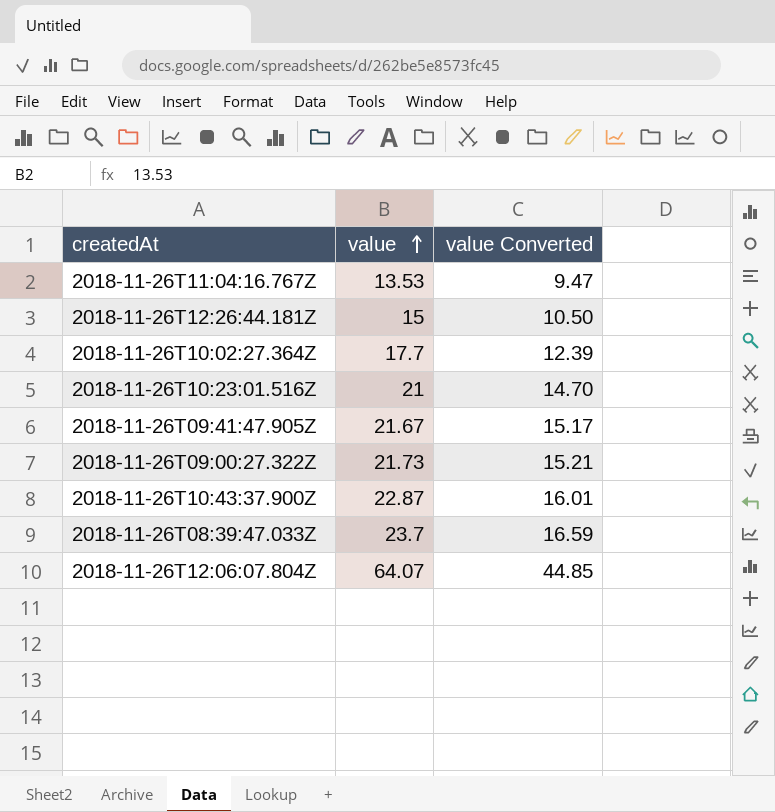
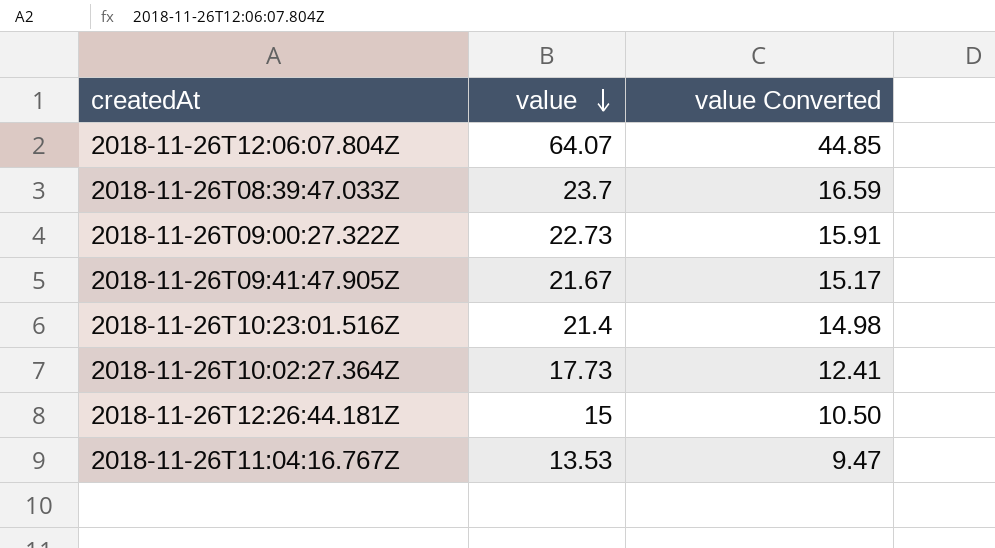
row order: value ascending -> value descending
row 2018-11-26T10:43:37.900Z: 22.87 | 16.01 -> none
2018-11-26T09:00:27.322Z | value: 21.73 -> 22.73
2018-11-26T09:00:27.322Z | value Converted: 15.21 -> 15.91
2018-11-26T10:23:01.516Z | value: 21 -> 21.4
2018-11-26T10:23:01.516Z | value Converted: 14.70 -> 14.98
2018-11-26T10:02:27.364Z | value: 17.7 -> 17.73
2018-11-26T10:02:27.364Z | value Converted: 12.39 -> 12.41

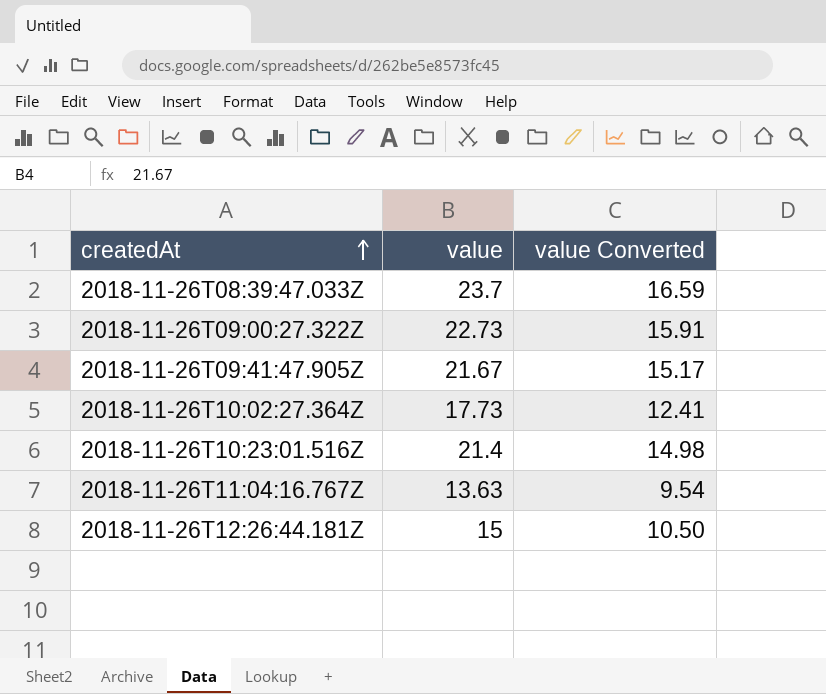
row order: value descending -> createdAt ascending
row 2018-11-26T12:06:07.804Z: 64.07 | 44.85 -> none
2018-11-26T11:04:16.767Z | value: 13.53 -> 13.63
2018-11-26T11:04:16.767Z | value Converted: 9.47 -> 9.54

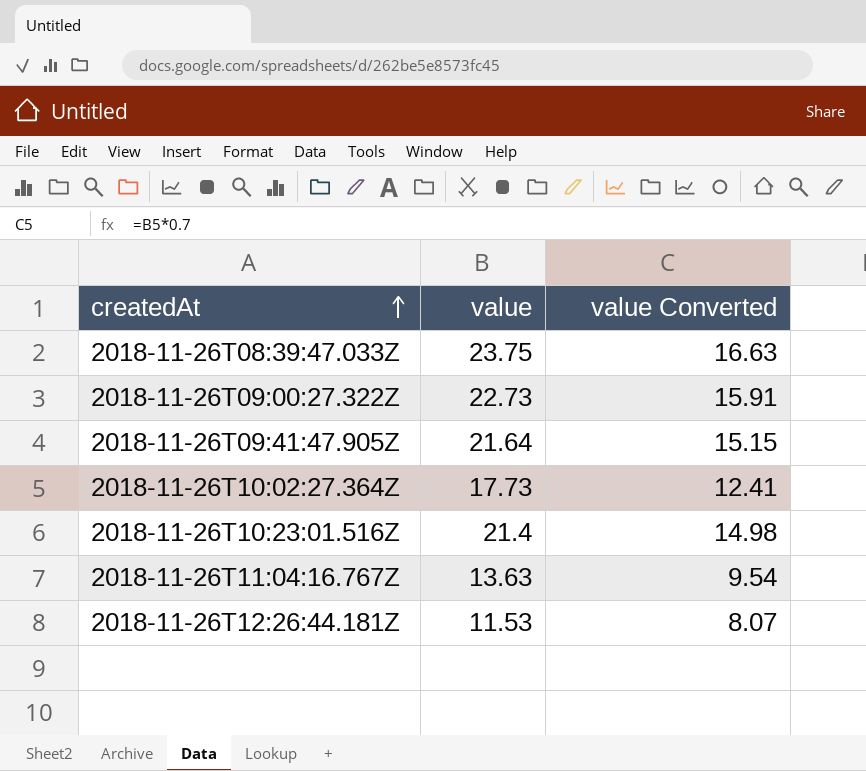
2018-11-26T08:39:47.033Z | value: 23.7 -> 23.75
2018-11-26T08:39:47.033Z | value Converted: 16.59 -> 16.63
2018-11-26T09:41:47.905Z | value: 21.67 -> 21.64
2018-11-26T09:41:47.905Z | value Converted: 15.17 -> 15.15
2018-11-26T12:26:44.181Z | value: 15 -> 11.53
2018-11-26T12:26:44.181Z | value Converted: 10.50 -> 8.07

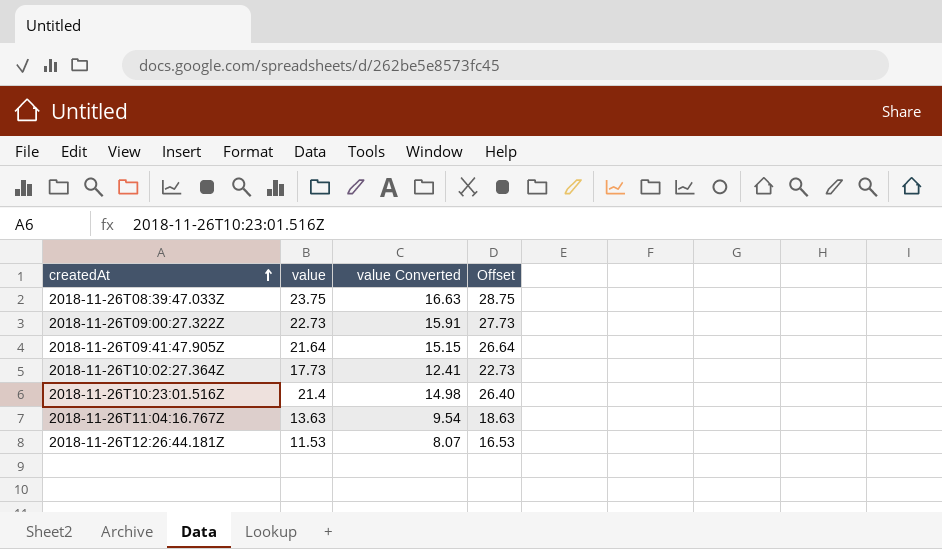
column Offset | formula: none -> [value] + 5

